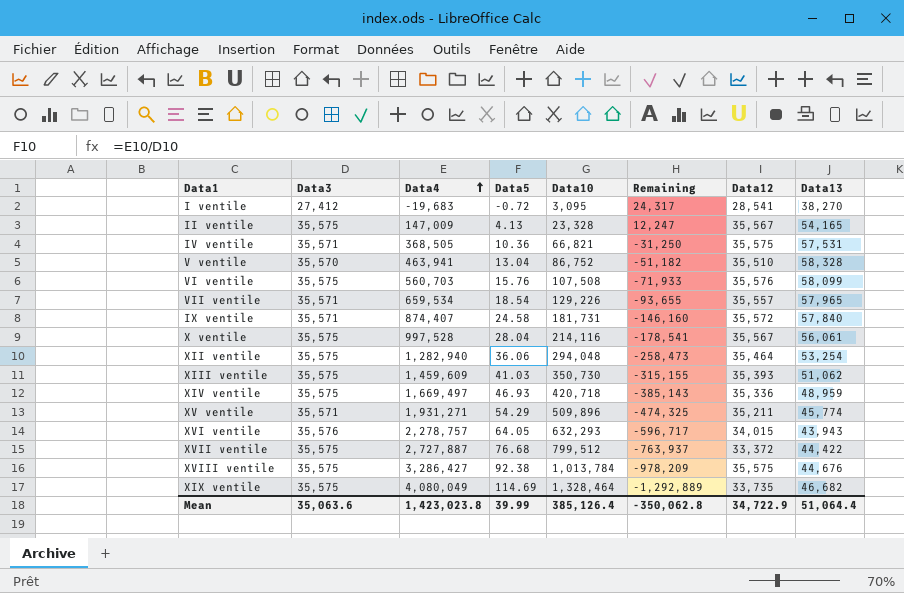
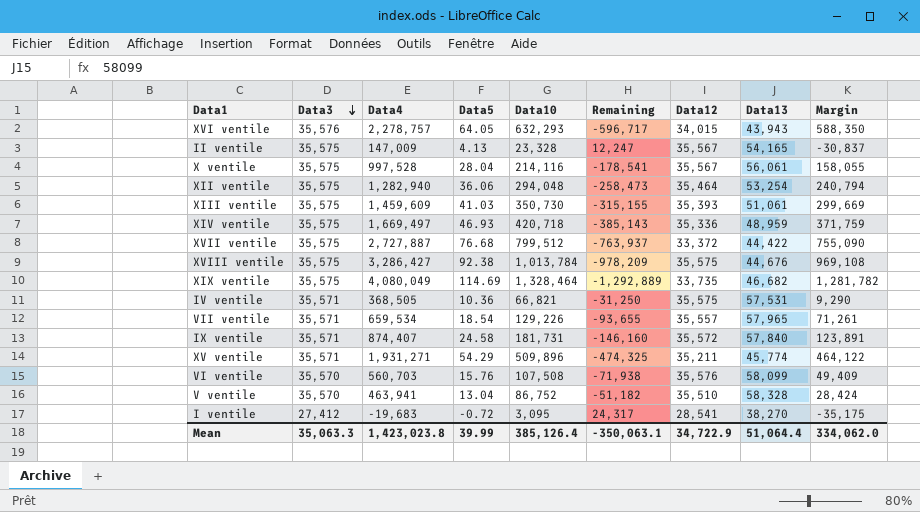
row order: Data4 ascending -> Data3 descending
column Margin | formula: none -> [Data10] - [Data13]
XIII ventile | Data13: 51,062 -> 51,061
VI ventile | Data3: 35,575 -> 35,570
VI ventile | Remaining: -71,933 -> -71,938
Mean | Data3: 35,063.6 -> 35,063.3
Mean | Remaining: -350,062.8 -> -350,063.1

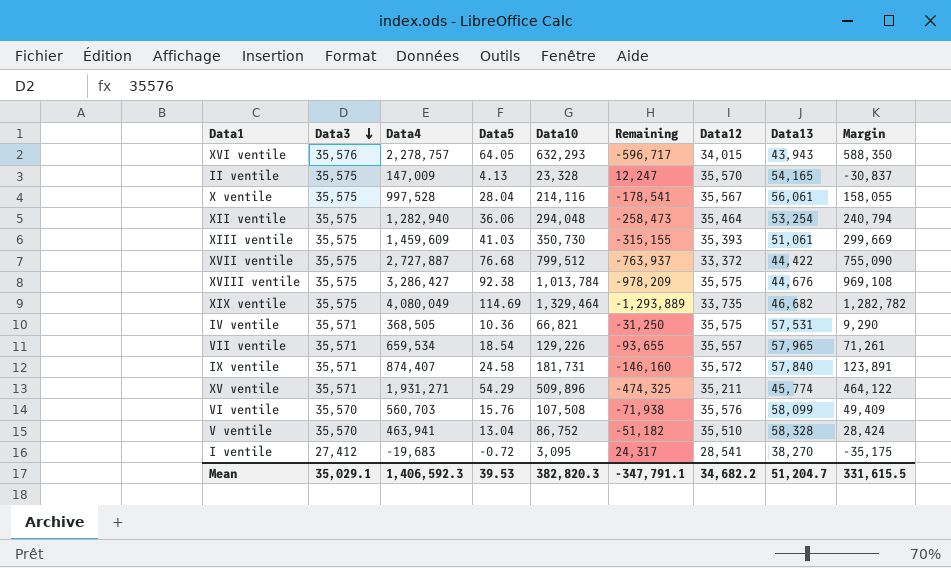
row XIV ventile: 35,575 | 1,669,497 | 46.93 | 420,718 | -385,143 | 35,336 | 48,959 | 371,759 -> none
II ventile | Data12: 35,567 -> 35,570
XIX ventile | Data10: 1,328,464 -> 1,329,464
XIX ventile | Remaining: -1,292,889 -> -1,293,889
XIX ventile | Margin: 1,281,782 -> 1,282,782
Mean | Data3: 35,063.3 -> 35,029.1
Mean | Data4: 1,423,023.8 -> 1,406,592.3
Mean | Data5: 39.99 -> 39.53
Mean | Data10: 385,126.4 -> 382,820.3
Mean | Remaining: -350,063.1 -> -347,791.1
Mean | Data12: 34,722.9 -> 34,682.2
Mean | Data13: 51,064.4 -> 51,204.7
Mean | Margin: 334,062.0 -> 331,615.5

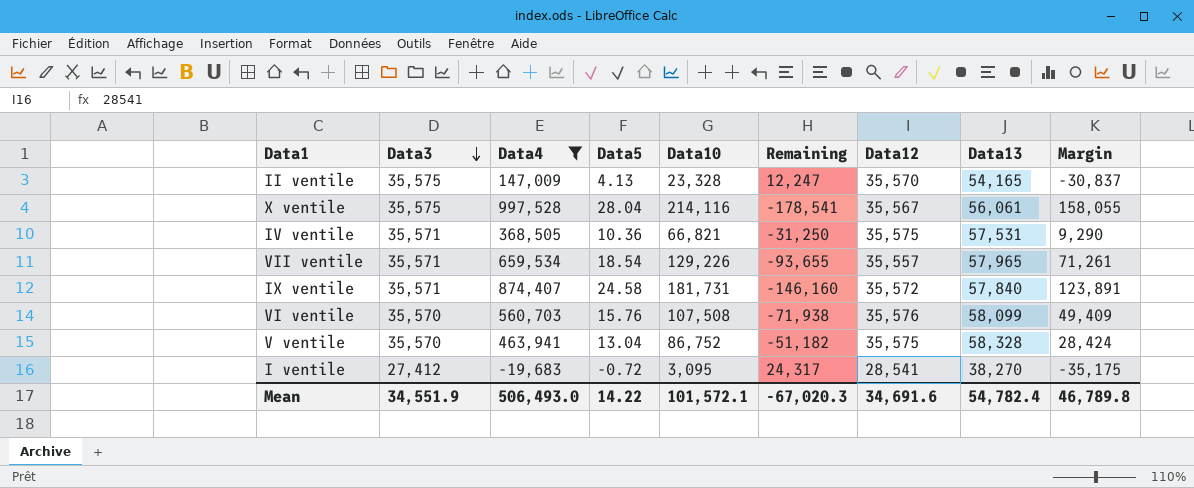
filter: none -> Data4 <= 997,528
V ventile | Data12: 35,510 -> 35,575
Mean | Data3: 35,029.1 -> 34,551.9
Mean | Data4: 1,406,592.3 -> 506,493.0
Mean | Data5: 39.53 -> 14.22
Mean | Data10: 382,820.3 -> 101,572.1
Mean | Remaining: -347,791.1 -> -67,020.3
Mean | Data12: 34,682.2 -> 34,691.6
Mean | Data13: 51,204.7 -> 54,782.4
Mean | Margin: 331,615.5 -> 46,789.8

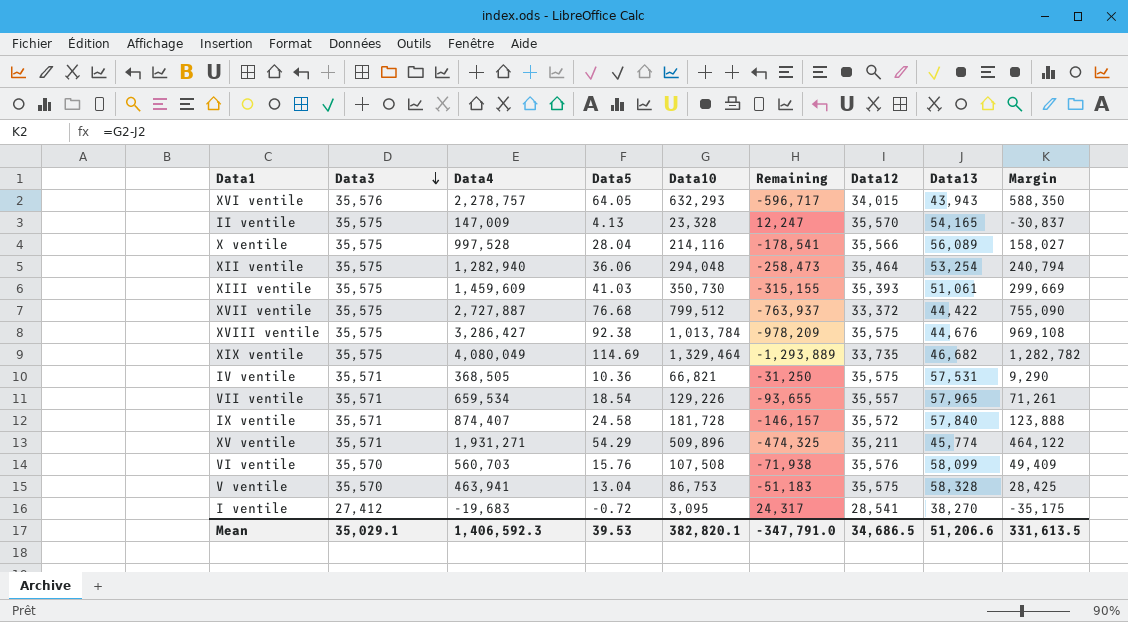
filter: Data4 <= 997,528 -> none
X ventile | Data12: 35,567 -> 35,566
X ventile | Data13: 56,061 -> 56,089
X ventile | Margin: 158,055 -> 158,027
IX ventile | Data10: 181,731 -> 181,728
IX ventile | Remaining: -146,160 -> -146,157
IX ventile | Margin: 123,891 -> 123,888
V ventile | Data10: 86,752 -> 86,753
V ventile | Remaining: -51,182 -> -51,183
V ventile | Margin: 28,424 -> 28,425
Mean | Data3: 34,551.9 -> 35,029.1
Mean | Data4: 506,493.0 -> 1,406,592.3
Mean | Data5: 14.22 -> 39.53
Mean | Data10: 101,572.1 -> 382,820.1
Mean | Remaining: -67,020.3 -> -347,791.0
Mean | Data12: 34,691.6 -> 34,686.5
Mean | Data13: 54,782.4 -> 51,206.6
Mean | Margin: 46,789.8 -> 331,613.5

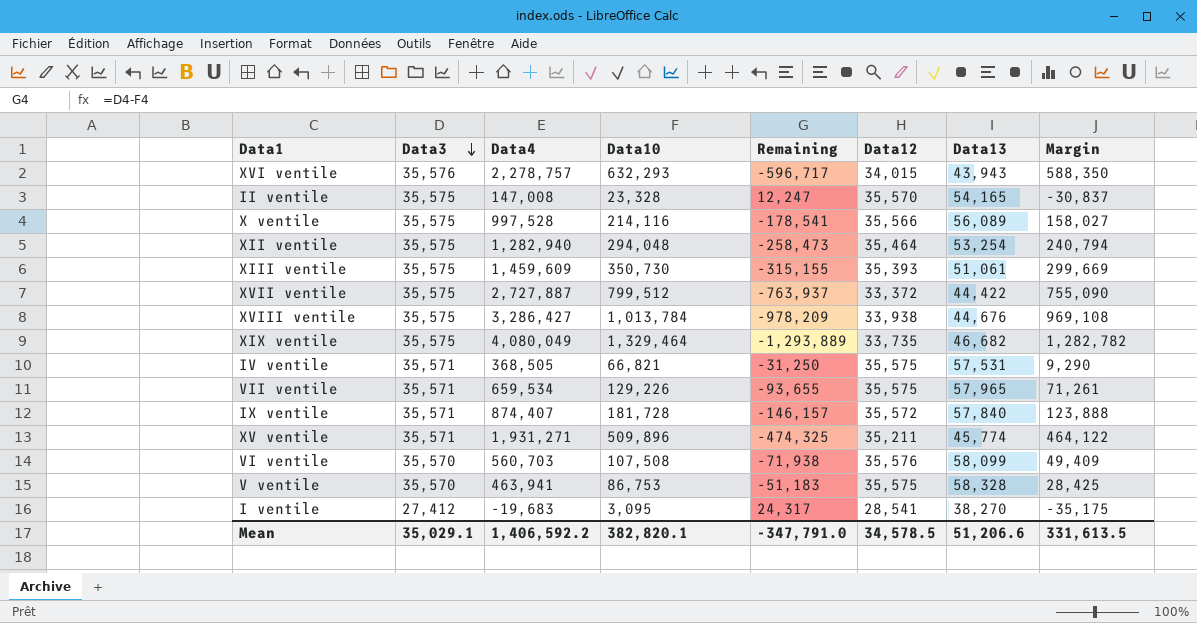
column Data5 | formula: [Data4] / [Data3] -> none
II ventile | Data4: 147,009 -> 147,008
XVIII ventile | Data12: 35,575 -> 33,938
VII ventile | Data12: 35,557 -> 35,575
Mean | Data4: 1,406,592.3 -> 1,406,592.2
Mean | Data12: 34,686.5 -> 34,578.5

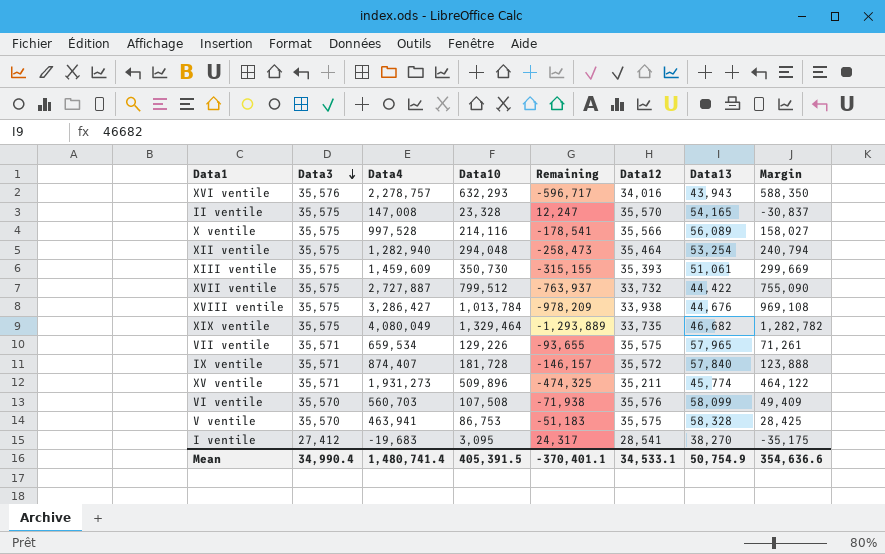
row IV ventile: 35,571 | 368,505 | 66,821 | -31,250 | 35,575 | 57,531 | 9,290 -> none
XVI ventile | Data12: 34,015 -> 34,016
XVII ventile | Data12: 33,372 -> 33,732
XV ventile | Data4: 1,931,271 -> 1,931,273
Mean | Data3: 35,029.1 -> 34,990.4
Mean | Data4: 1,406,592.2 -> 1,480,741.4
Mean | Data10: 382,820.1 -> 405,391.5
Mean | Remaining: -347,791.0 -> -370,401.1
Mean | Data12: 34,578.5 -> 34,533.1
Mean | Data13: 51,206.6 -> 50,754.9
Mean | Margin: 331,613.5 -> 354,636.6

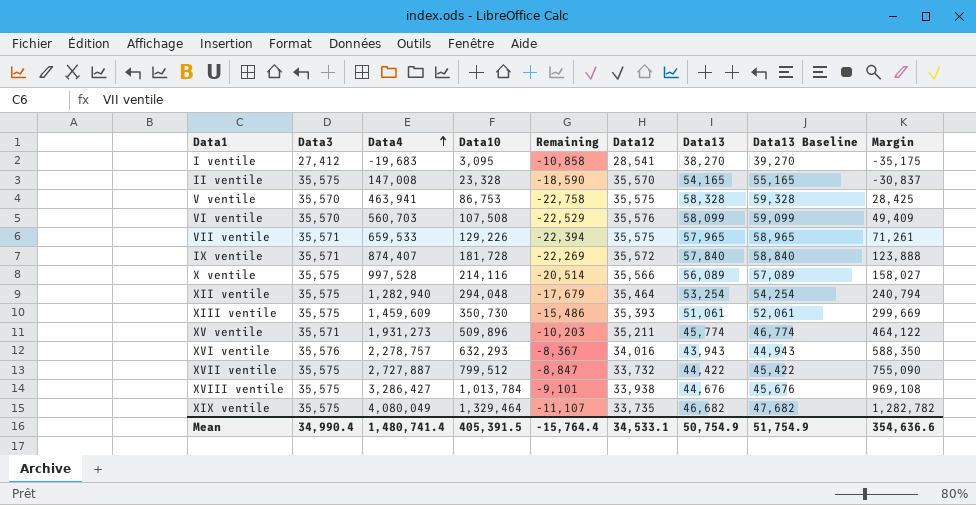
row order: Data3 descending -> Data4 ascending
column Remaining | formula: [Data3] - [Data10] -> [Data3] - [Data13]
column Data13 Baseline | formula: none -> [Data13] + 1000
VII ventile | Data4: 659,534 -> 659,533
Mean | Remaining: -370,401.1 -> -15,764.4

